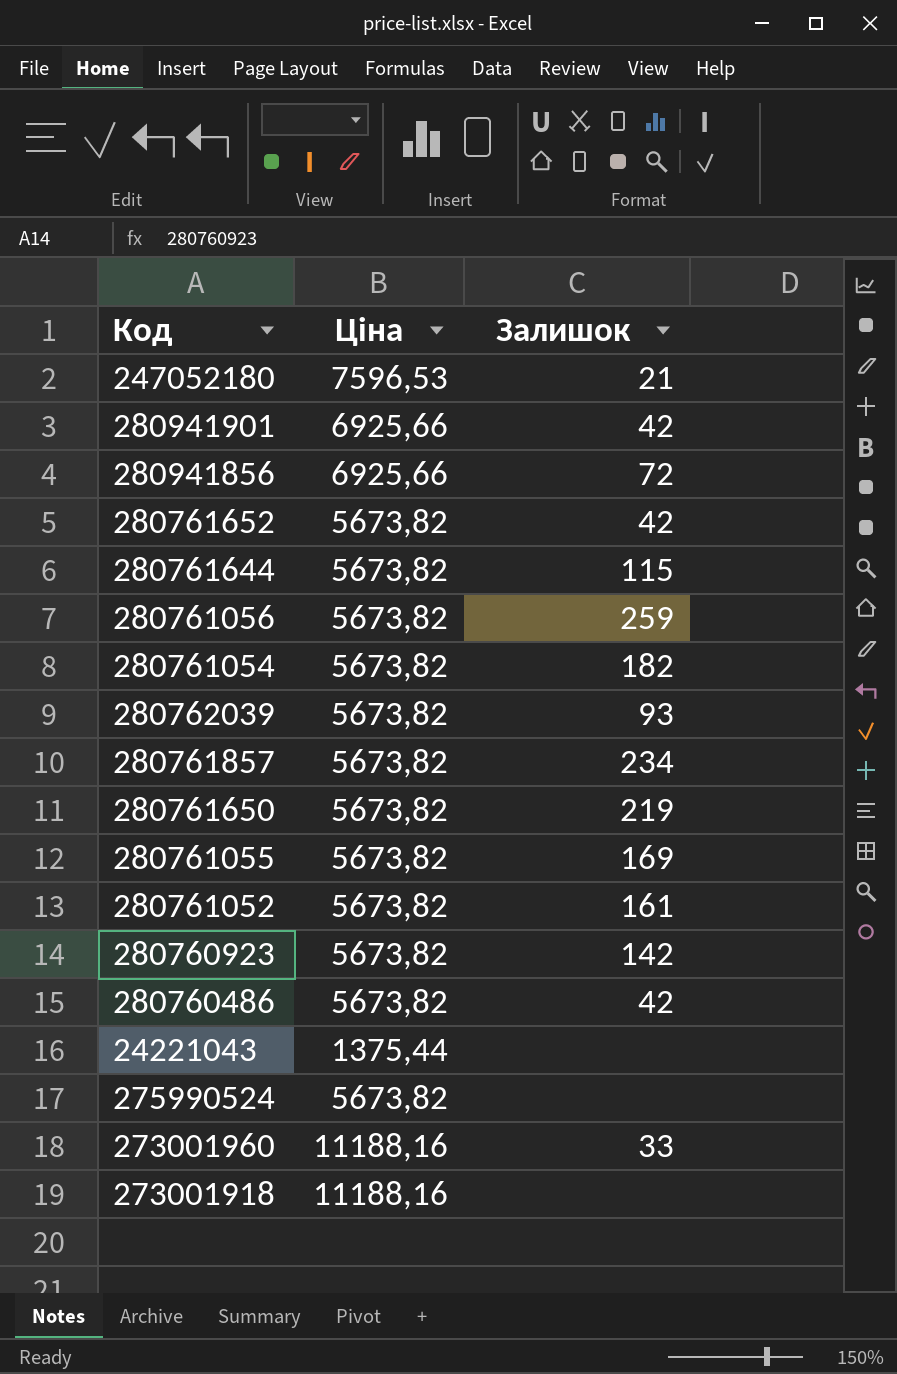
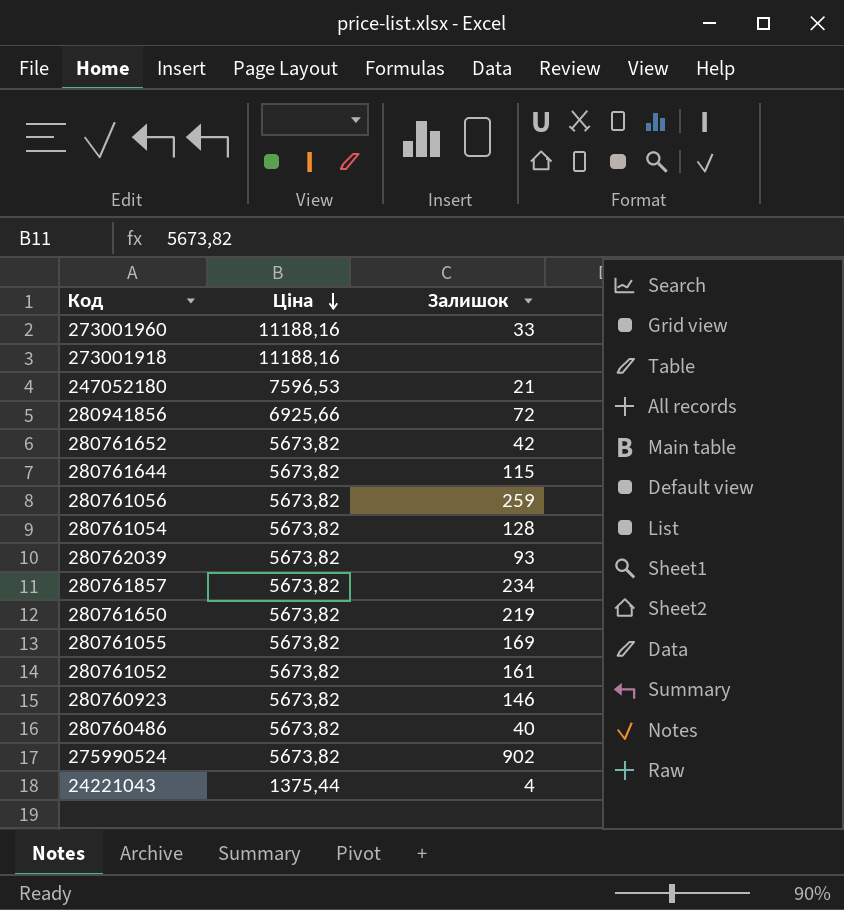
row order: none -> Ціна descending
row 280941901: 6925,66 | 42 -> none
280761054 | Залишок: 182 -> 128
280760923 | Залишок: 142 -> 146
280760486 | Залишок: 42 -> 40
275990524 | Залишок: none -> 902
24221043 | Залишок: none -> 4

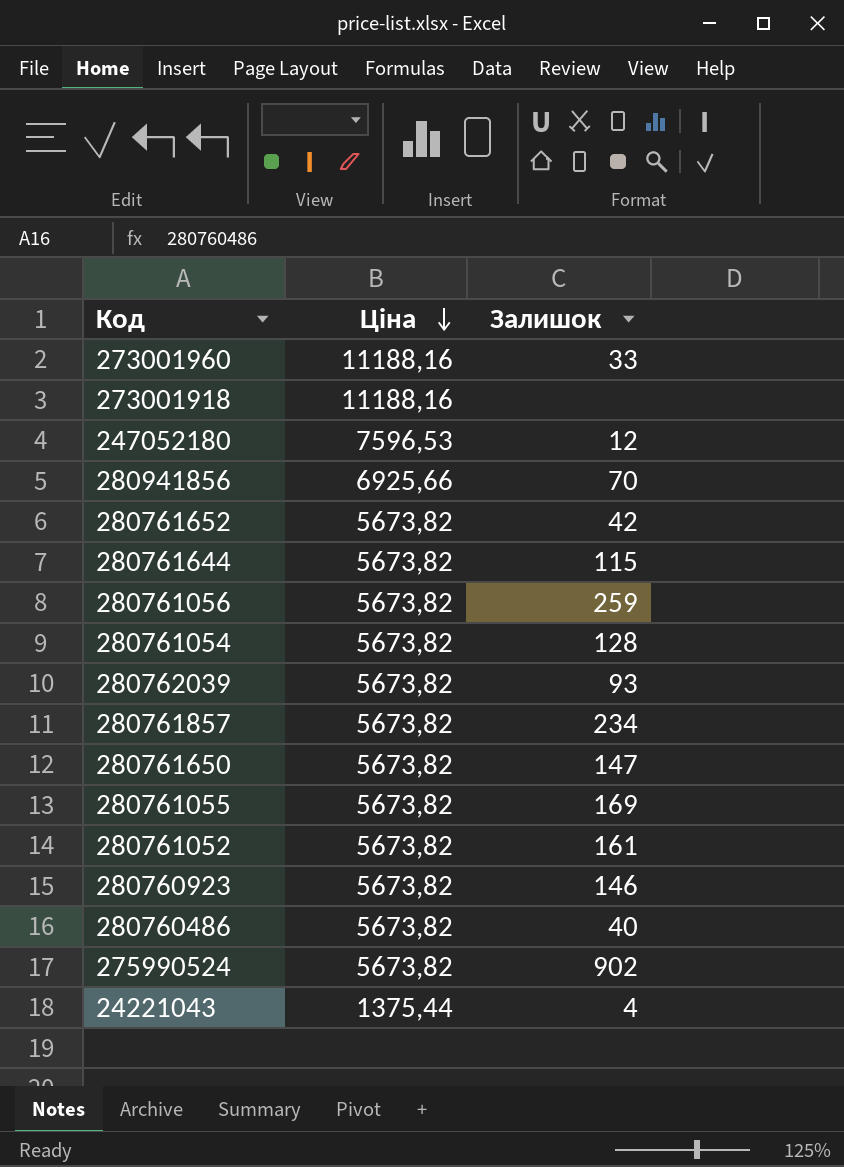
247052180 | Залишок: 21 -> 12
280941856 | Залишок: 72 -> 70
280761650 | Залишок: 219 -> 147

